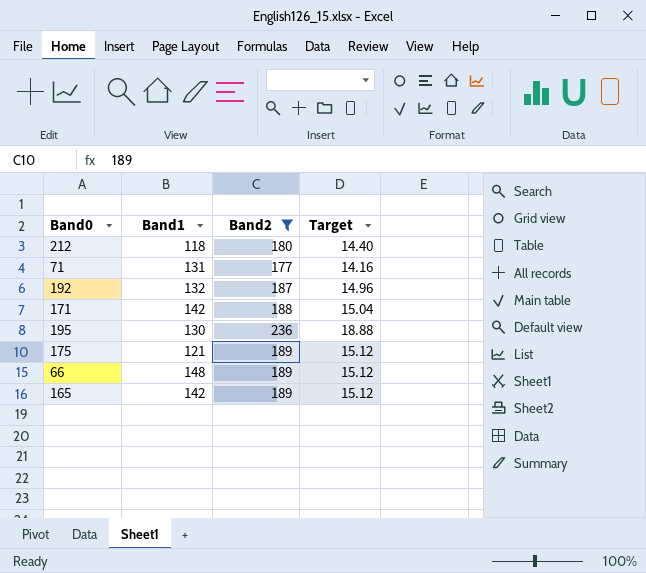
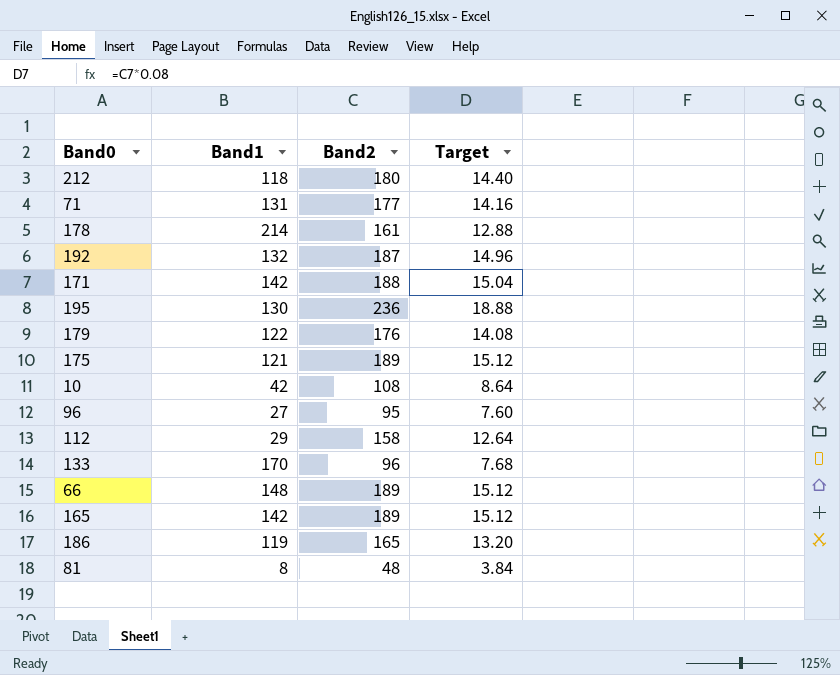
filter: Band2 >= 177 -> none

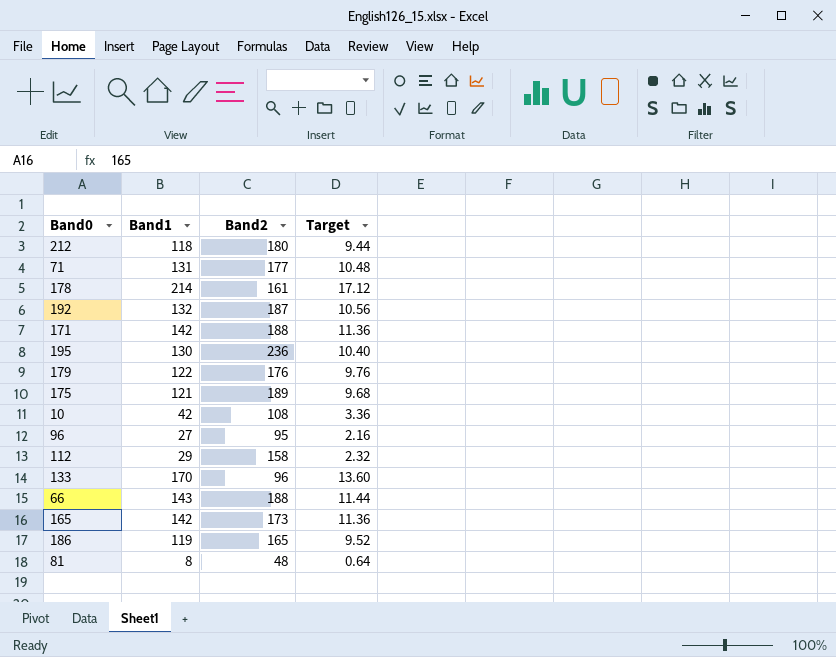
column Target | formula: [Band2] * 0.08 -> [Band1] * 0.08
66 | Band1: 148 -> 143
66 | Band2: 189 -> 188
165 | Band2: 189 -> 173

